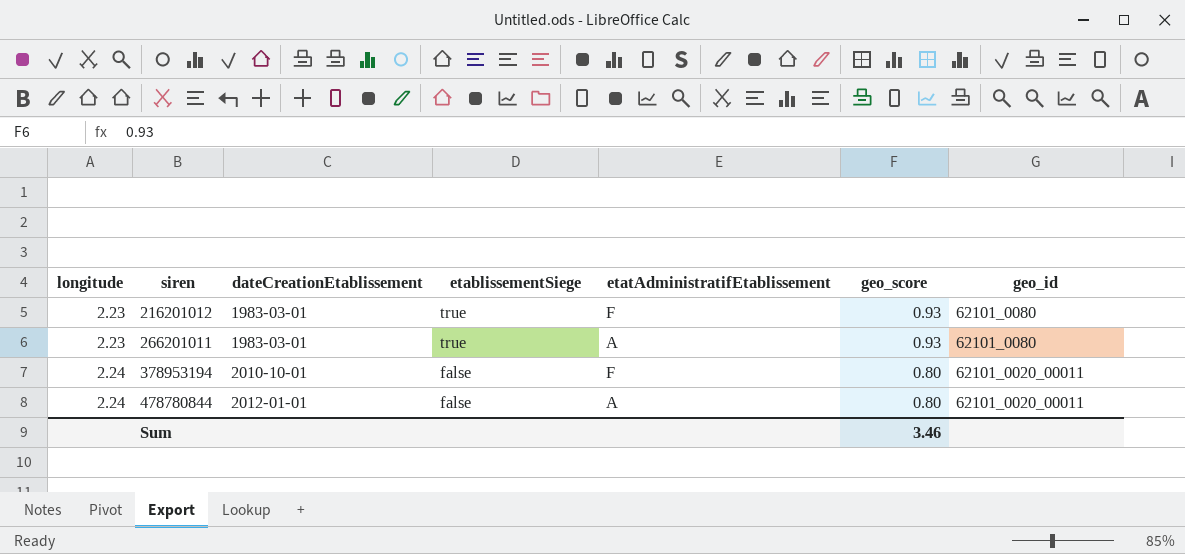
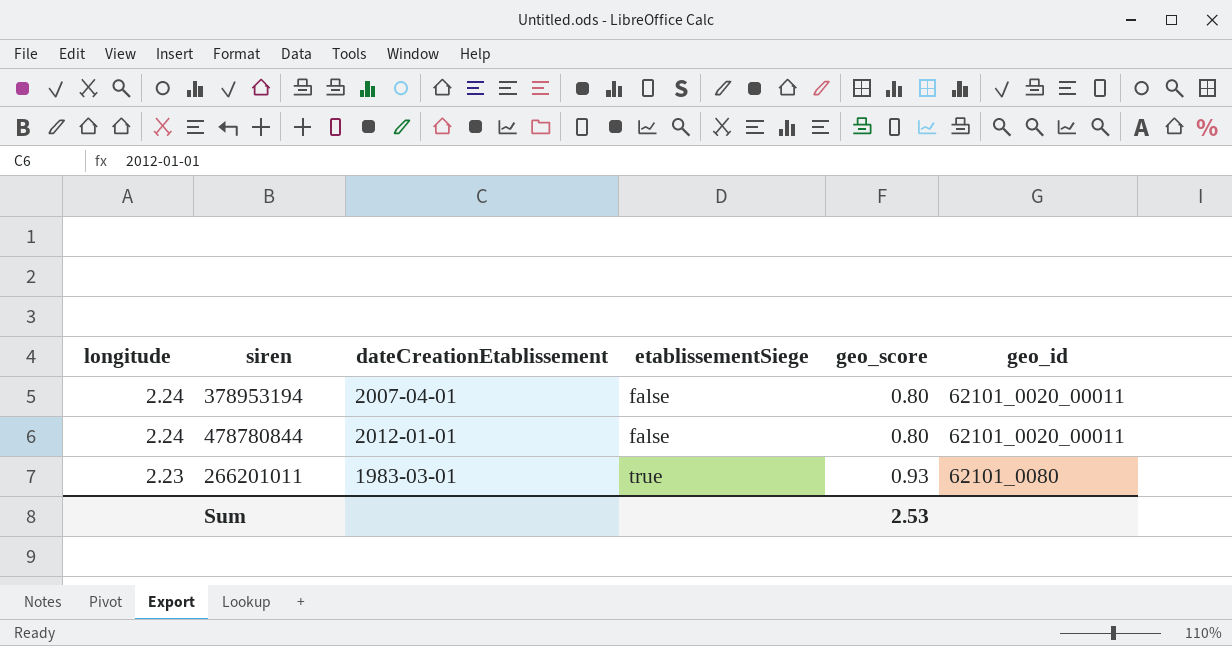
row order: longitude ascending -> longitude descending
column etatAdministratifEtablissement | position: 5 -> none
row 216201012: 2.23 | 1983-03-01 | true | F | 0.93 | 62101_0080 -> none
378953194 | dateCreationEtablissement: 2010-10-01 -> 2007-04-01
Sum | geo_score: 3.46 -> 2.53

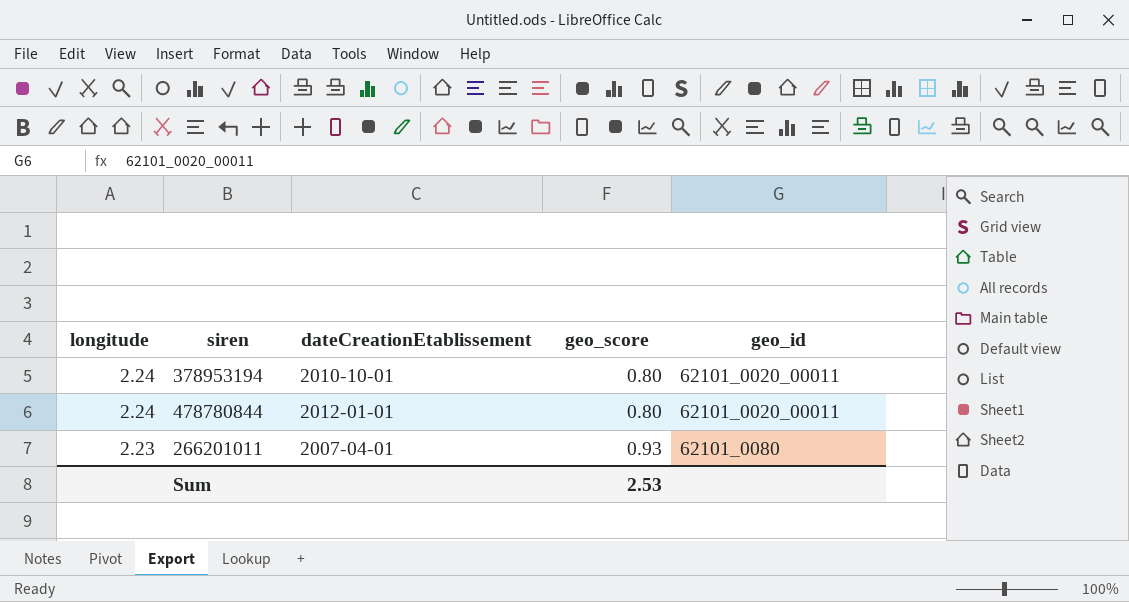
column etablissementSiege | position: 4 -> none
378953194 | dateCreationEtablissement: 2007-04-01 -> 2010-10-01
266201011 | dateCreationEtablissement: 1983-03-01 -> 2007-04-01

